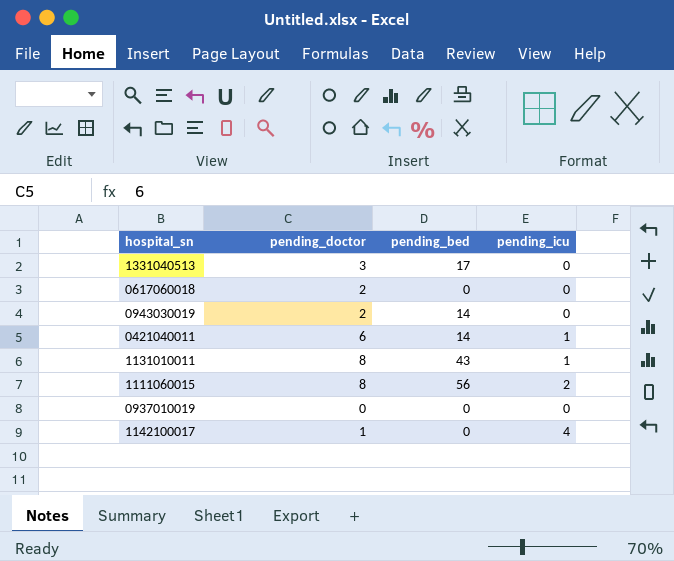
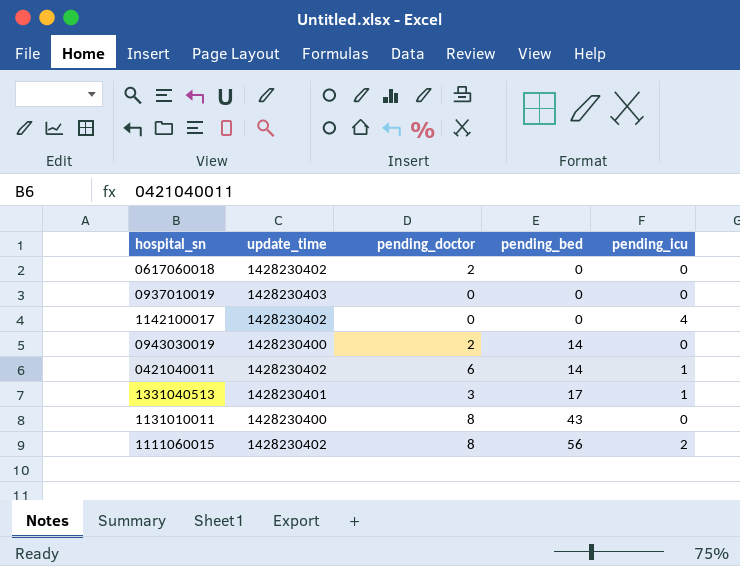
row order: none -> pending_bed ascending
column update_time | position: none -> 2
1142100017 | pending_doctor: 1 -> 0
1331040513 | pending_icu: 0 -> 1
1131010011 | pending_icu: 1 -> 0

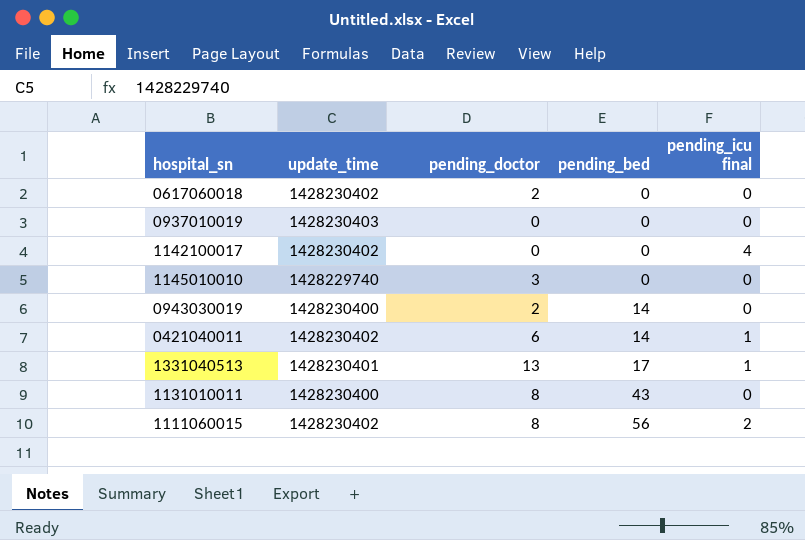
column name: pending_icu -> pending_icu final
row 1145010010: none -> 1428229740 | 3 | 0 | 0
1331040513 | pending_doctor: 3 -> 13

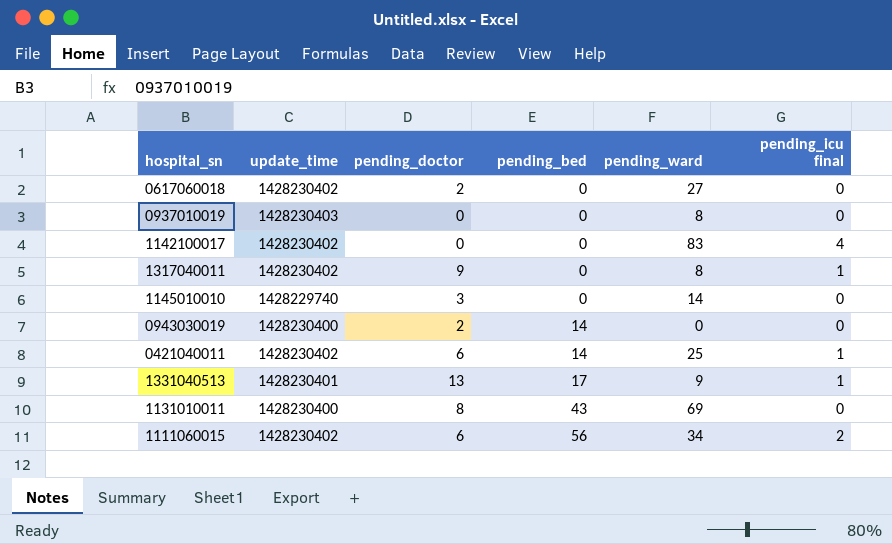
column pending_ward | position: none -> 5
row 1317040011: none -> 1428230402 | 9 | 0 | 8 | 1
1111060015 | pending_doctor: 8 -> 6

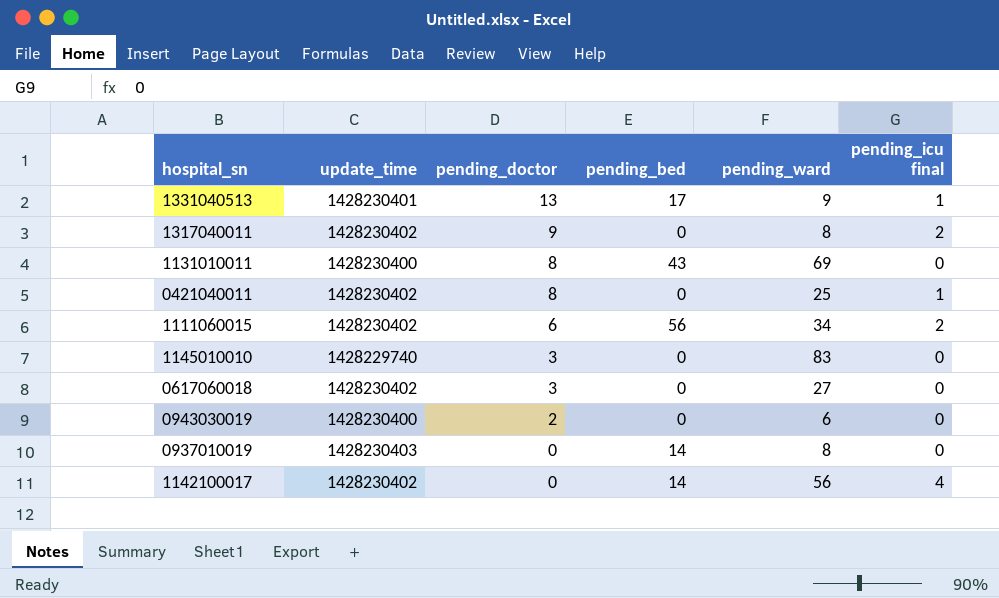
row order: pending_bed ascending -> pending_doctor descending
1317040011 | pending_icu final: 1 -> 2
0421040011 | pending_doctor: 6 -> 8
0421040011 | pending_bed: 14 -> 0
1145010010 | pending_ward: 14 -> 83
0617060018 | pending_doctor: 2 -> 3
0943030019 | pending_bed: 14 -> 0
0943030019 | pending_ward: 0 -> 6
0937010019 | pending_bed: 0 -> 14
1142100017 | pending_bed: 0 -> 14
1142100017 | pending_ward: 83 -> 56

